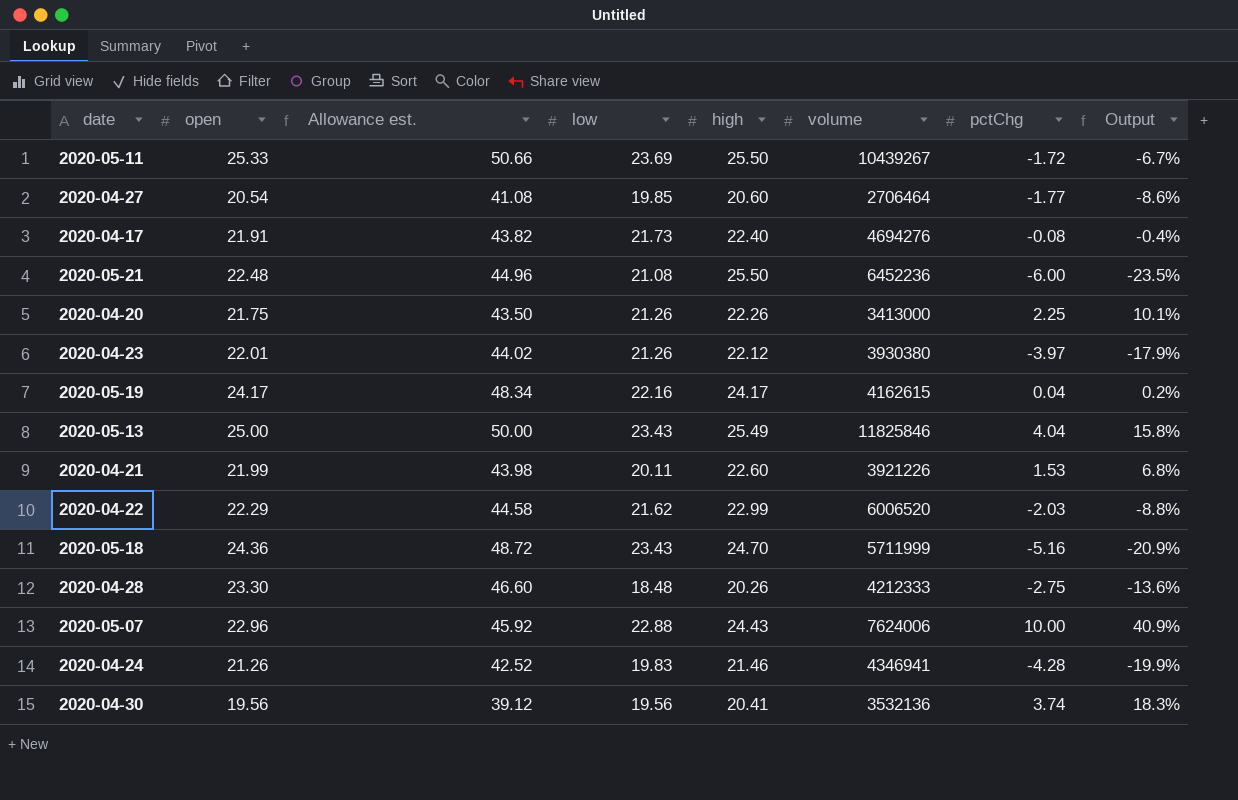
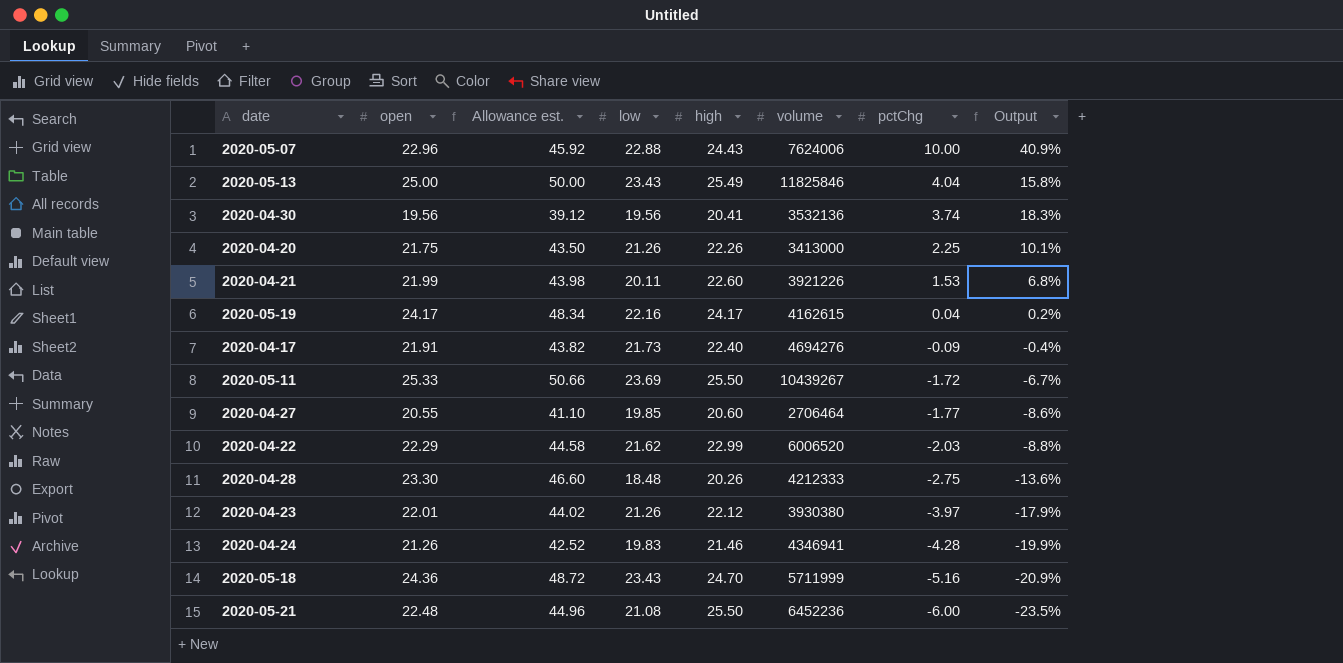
row order: none -> pctChg descending
2020-04-17 | pctChg: -0.08 -> -0.09
2020-04-27 | open: 20.54 -> 20.55
2020-04-27 | Allowance est.: 41.08 -> 41.10

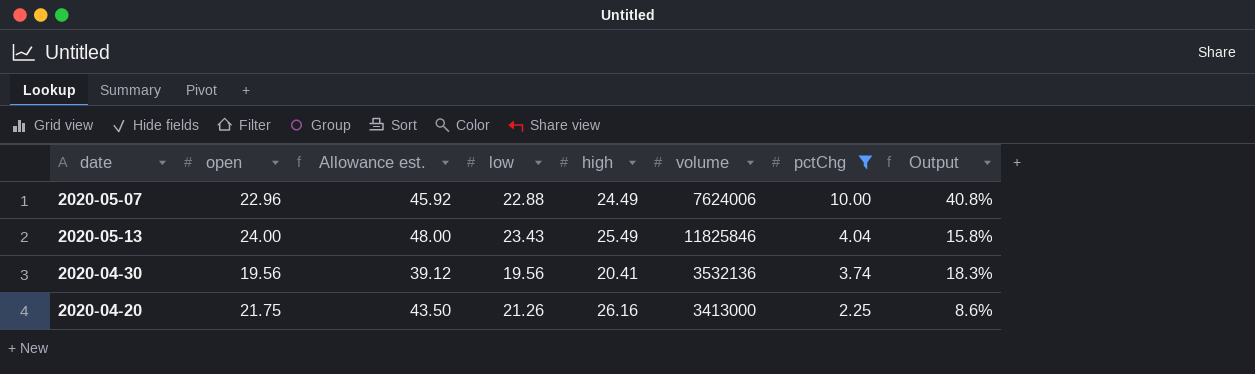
filter: none -> pctChg >= 2.25
2020-05-07 | high: 24.43 -> 24.49
2020-05-07 | Output: 40.9% -> 40.8%
2020-05-13 | open: 25.00 -> 24.00
2020-05-13 | Allowance est.: 50.00 -> 48.00
2020-04-20 | high: 22.26 -> 26.16
2020-04-20 | Output: 10.1% -> 8.6%

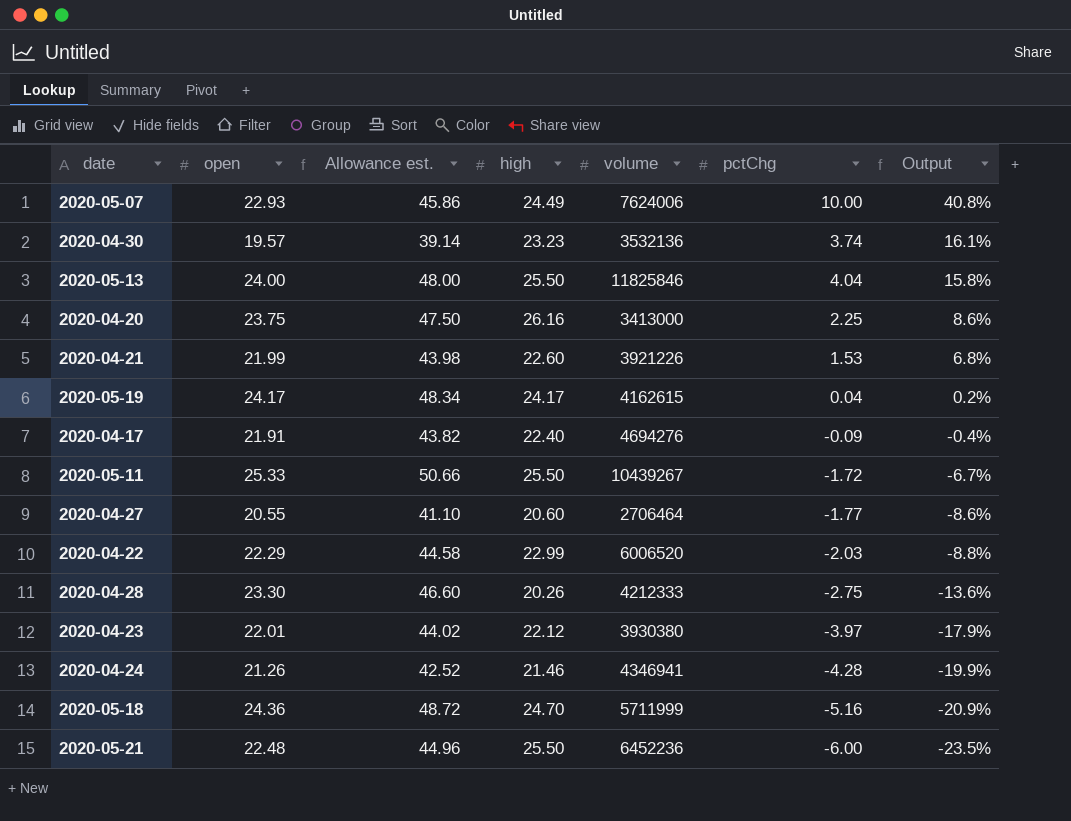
filter: pctChg >= 2.25 -> none
row order: pctChg descending -> Output descending
column low | position: 4 -> none
2020-05-07 | open: 22.96 -> 22.93
2020-05-07 | Allowance est.: 45.92 -> 45.86
2020-04-30 | open: 19.56 -> 19.57
2020-04-30 | Allowance est.: 39.12 -> 39.14
2020-04-30 | high: 20.41 -> 23.23
2020-04-30 | Output: 18.3% -> 16.1%
2020-05-13 | high: 25.49 -> 25.50
2020-04-20 | open: 21.75 -> 23.75
2020-04-20 | Allowance est.: 43.50 -> 47.50

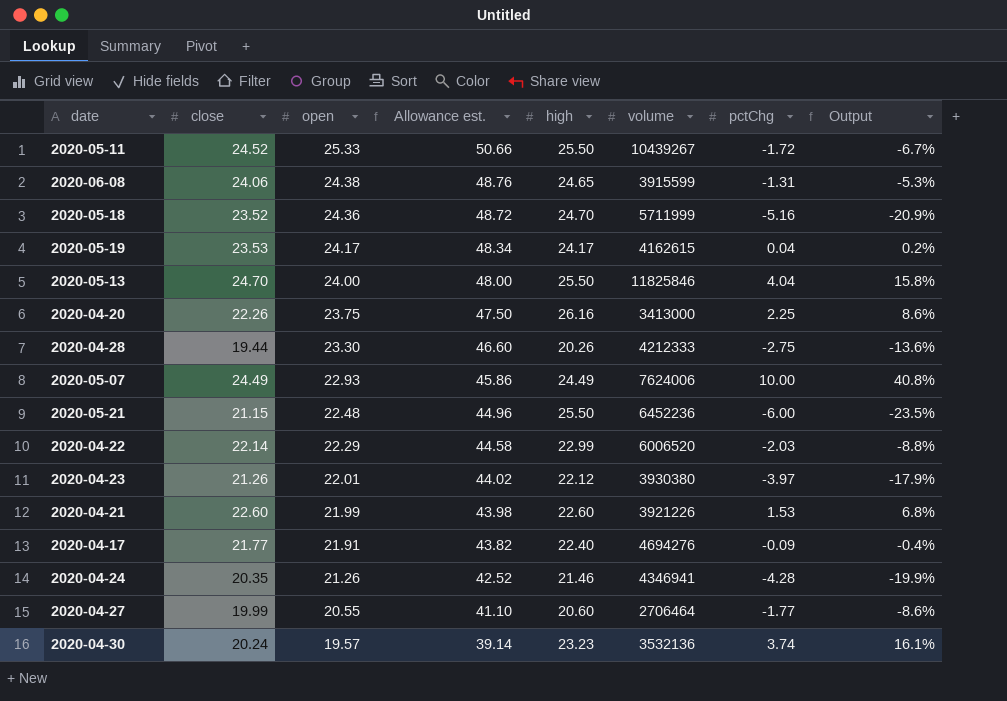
row order: Output descending -> open descending
column close | position: none -> 2
row 2020-06-08: none -> 24.06 | 24.38 | 48.76 | 24.65 | 3915599 | -1.31 | -5.3%

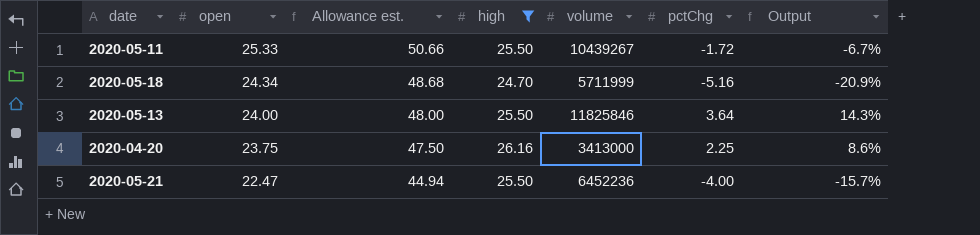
filter: none -> high >= 24.70
column close | position: 2 -> none
2020-05-18 | open: 24.36 -> 24.34
2020-05-18 | Allowance est.: 48.72 -> 48.68
2020-05-13 | pctChg: 4.04 -> 3.64
2020-05-13 | Output: 15.8% -> 14.3%
2020-05-21 | open: 22.48 -> 22.47
2020-05-21 | Allowance est.: 44.96 -> 44.94
2020-05-21 | pctChg: -6.00 -> -4.00
2020-05-21 | Output: -23.5% -> -15.7%

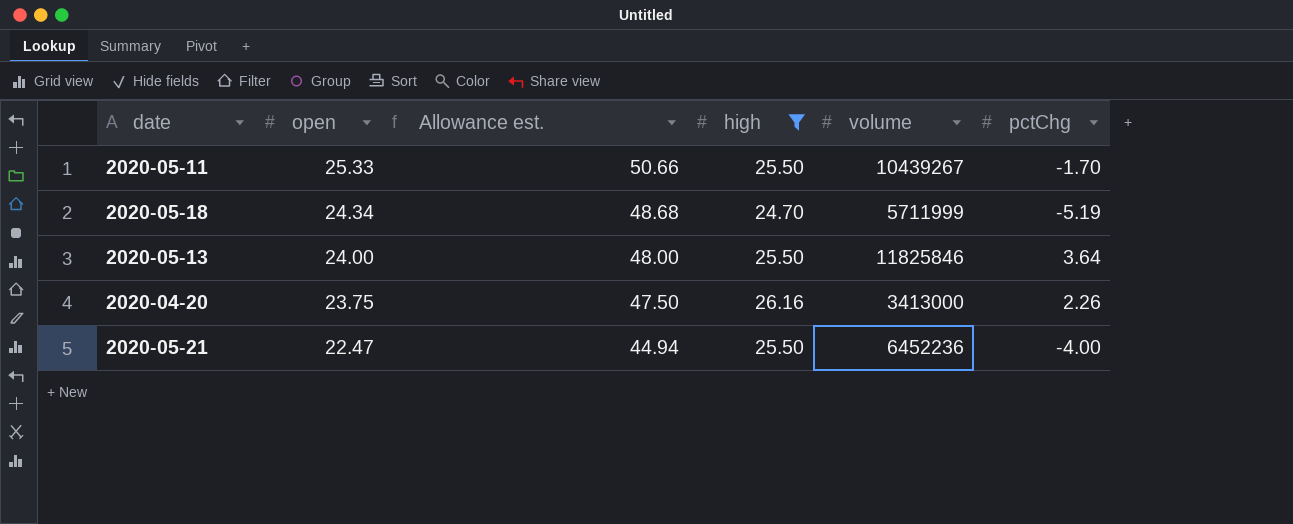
column Output | formula: [pctChg] / [high] -> none
2020-05-11 | pctChg: -1.72 -> -1.70
2020-05-18 | pctChg: -5.16 -> -5.19
2020-04-20 | pctChg: 2.25 -> 2.26

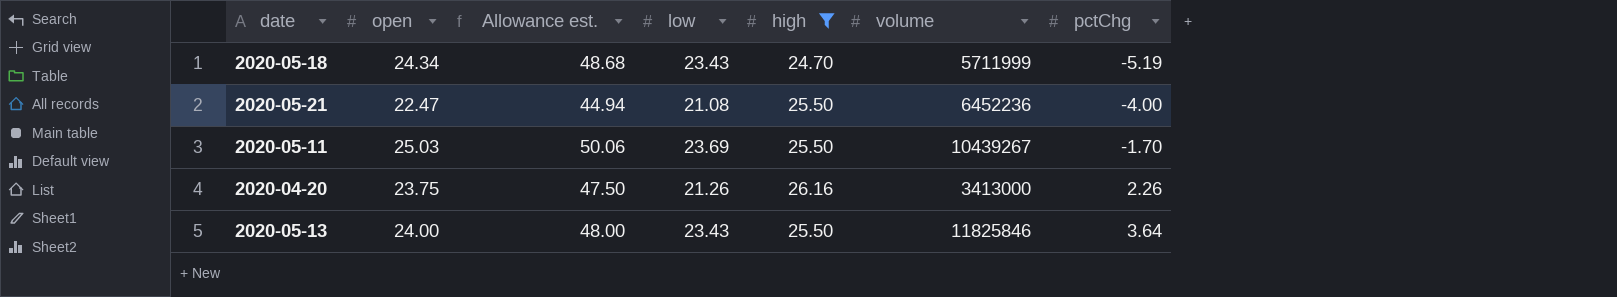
row order: open descending -> pctChg ascending
column low | position: none -> 4
2020-05-11 | open: 25.33 -> 25.03
2020-05-11 | Allowance est.: 50.66 -> 50.06

